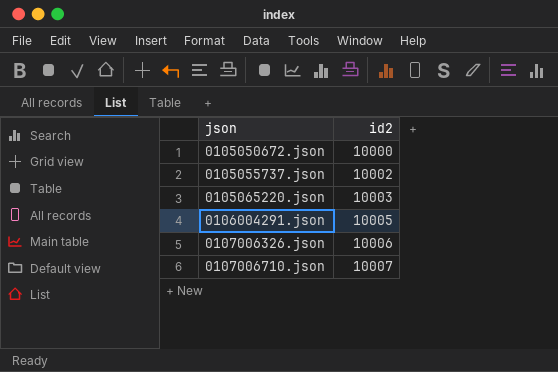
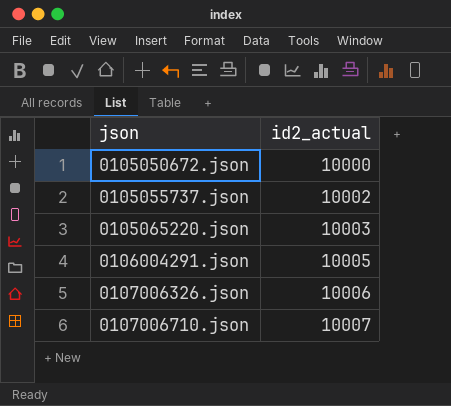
column name: id2 -> id2_actual

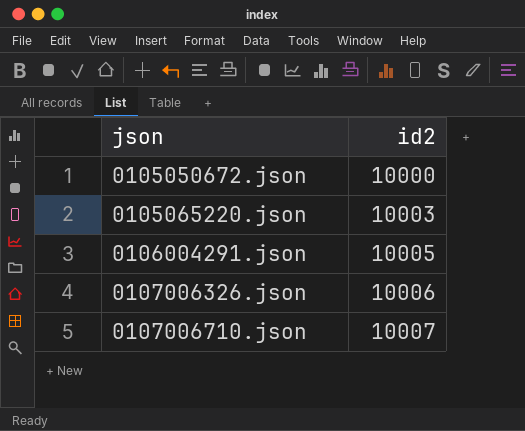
column name: id2_actual -> id2
row 0105055737.json: 10002 -> none

